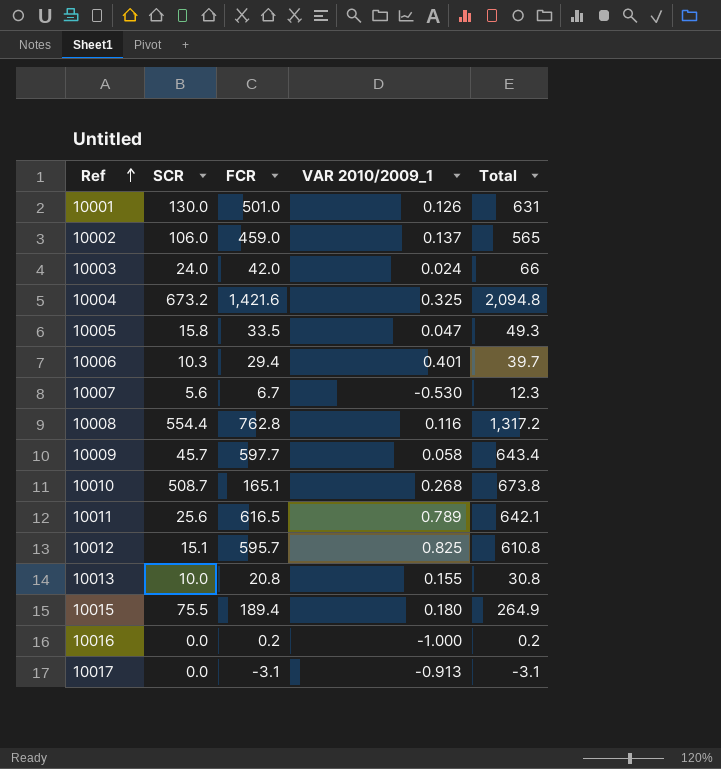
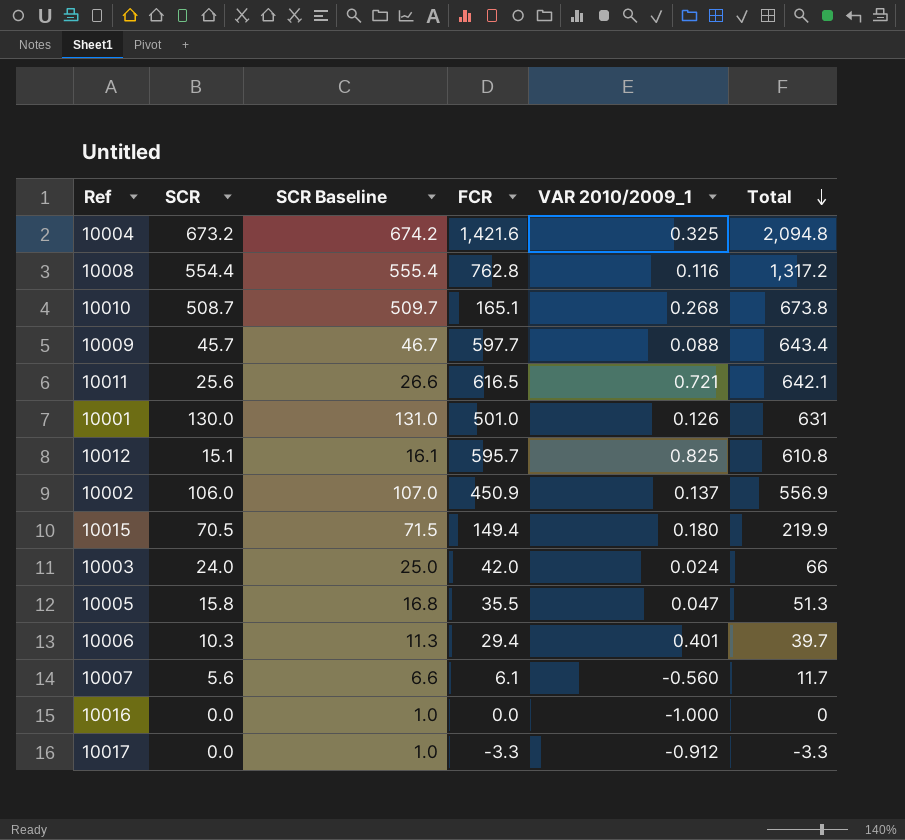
row order: Ref ascending -> Total descending
column SCR Baseline | formula: none -> [SCR] + 1
row 10013: 10.0 | 20.8 | 0.155 | 30.8 -> none
10009 | VAR 2010/2009_1: 0.058 -> 0.088
10011 | VAR 2010/2009_1: 0.789 -> 0.721
10002 | FCR: 459.0 -> 450.9
10002 | Total: 565 -> 556.9
10015 | SCR: 75.5 -> 70.5
10015 | FCR: 189.4 -> 149.4
10015 | Total: 264.9 -> 219.9
10005 | FCR: 33.5 -> 35.5
10005 | Total: 49.3 -> 51.3
10007 | FCR: 6.7 -> 6.1
10007 | VAR 2010/2009_1: -0.530 -> -0.560
10007 | Total: 12.3 -> 11.7
10016 | FCR: 0.2 -> 0.0
10016 | Total: 0.2 -> 0
10017 | FCR: -3.1 -> -3.3
10017 | VAR 2010/2009_1: -0.913 -> -0.912
10017 | Total: -3.1 -> -3.3

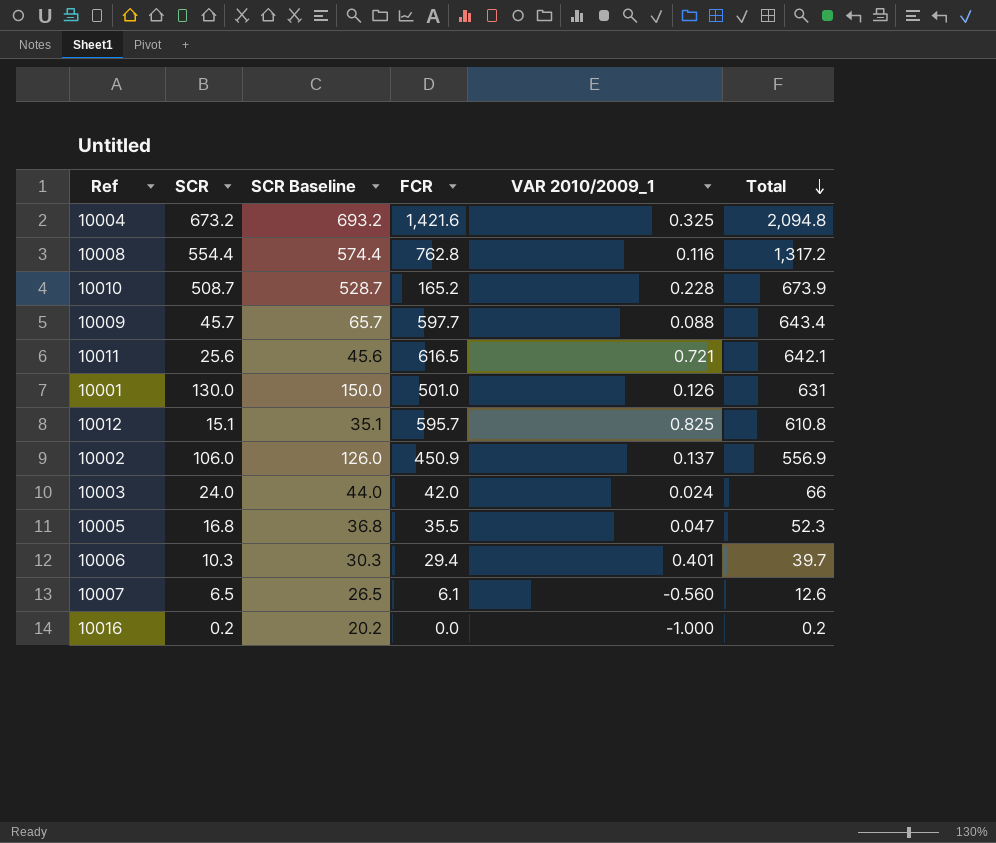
column SCR Baseline | formula: [SCR] + 1 -> [SCR] + 20
row 10015: 70.5 | 71.5 | 149.4 | 0.180 | 219.9 -> none
row 10017: 0.0 | 1.0 | -3.3 | -0.912 | -3.3 -> none
10010 | FCR: 165.1 -> 165.2
10010 | VAR 2010/2009_1: 0.268 -> 0.228
10010 | Total: 673.8 -> 673.9
10005 | SCR: 15.8 -> 16.8
10005 | Total: 51.3 -> 52.3
10007 | SCR: 5.6 -> 6.5
10007 | Total: 11.7 -> 12.6
10016 | SCR: 0.0 -> 0.2
10016 | Total: 0 -> 0.2

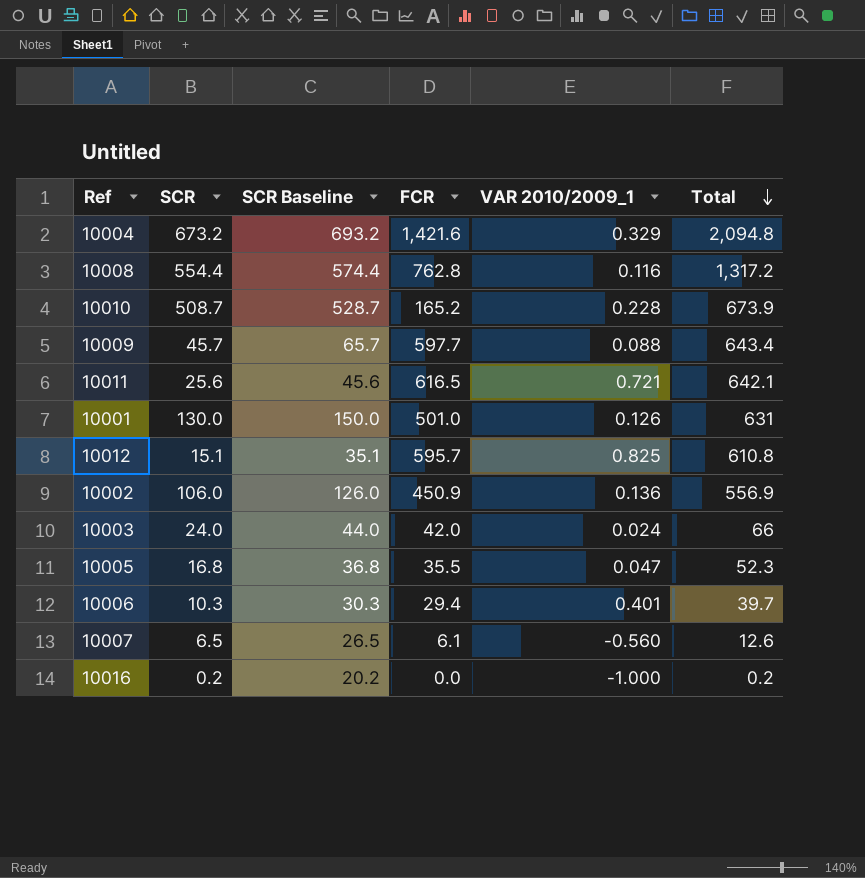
10004 | VAR 2010/2009_1: 0.325 -> 0.329
10002 | VAR 2010/2009_1: 0.137 -> 0.136

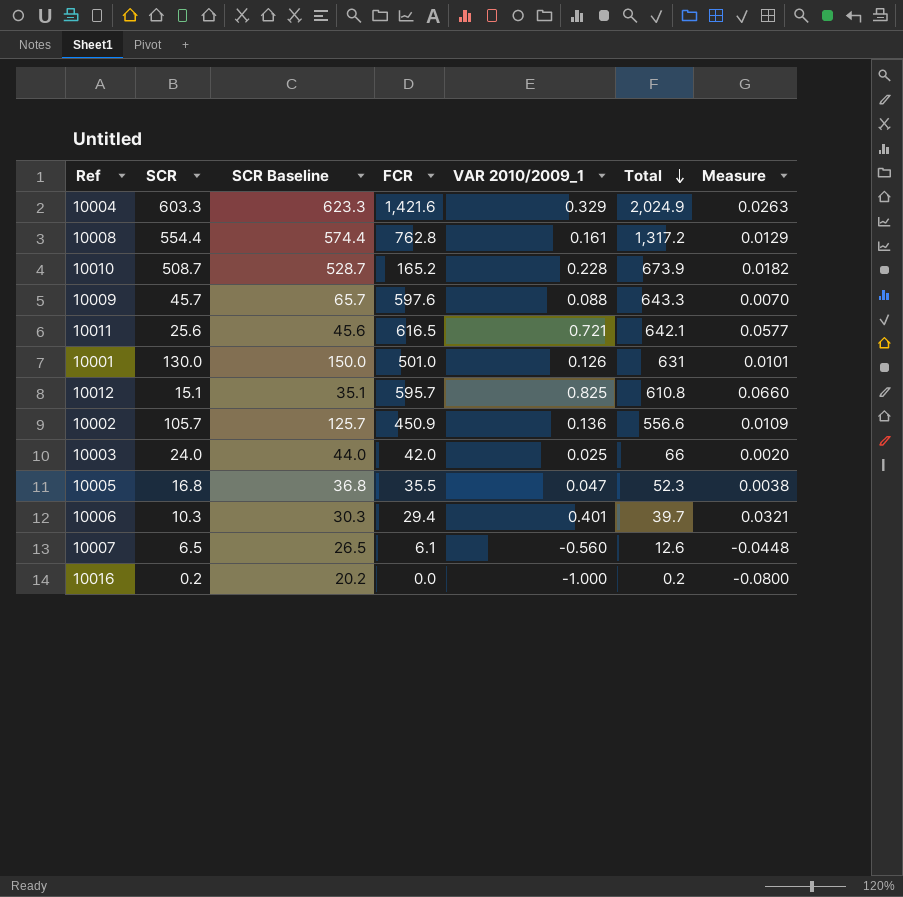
column Measure | formula: none -> [VAR 2010/2009_1] * 0.08
10004 | SCR: 673.2 -> 603.3
10004 | SCR Baseline: 693.2 -> 623.3
10004 | Total: 2,094.8 -> 2,024.9
10008 | VAR 2010/2009_1: 0.116 -> 0.161
10009 | FCR: 597.7 -> 597.6
10009 | Total: 643.4 -> 643.3
10002 | SCR: 106.0 -> 105.7
10002 | SCR Baseline: 126.0 -> 125.7
10002 | Total: 556.9 -> 556.6
10003 | VAR 2010/2009_1: 0.024 -> 0.025

